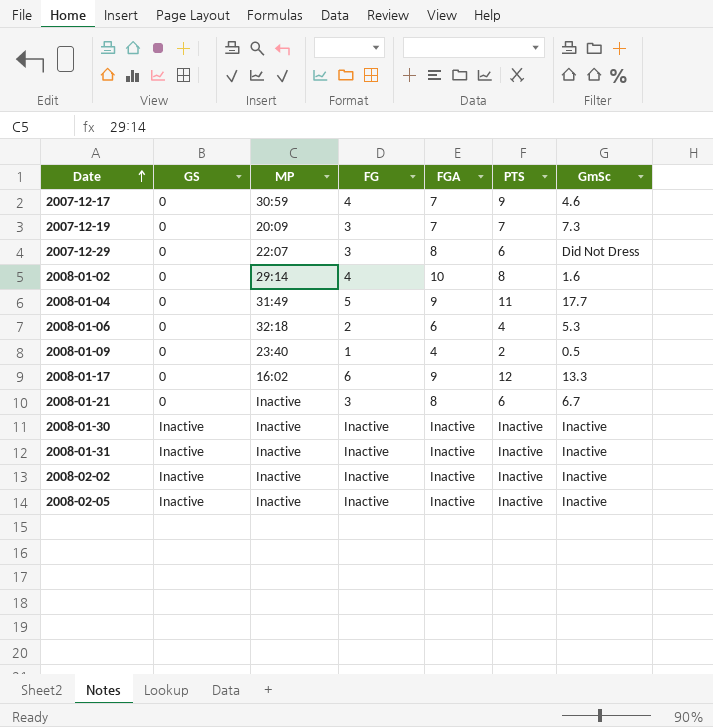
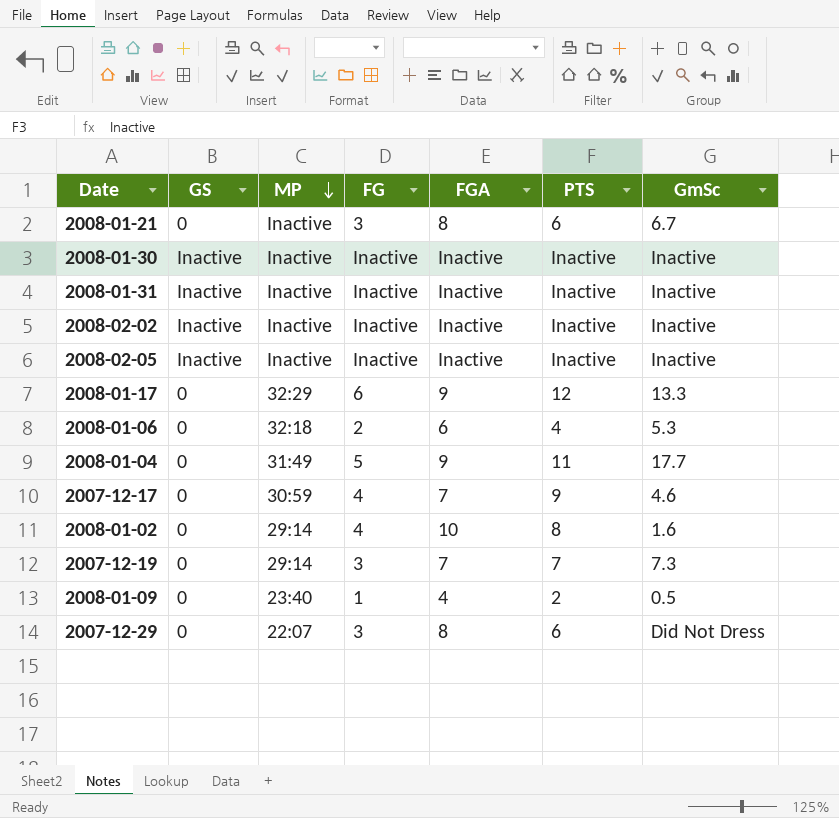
row order: Date ascending -> MP descending
2008-01-17 | MP: 16:02 -> 32:29
2007-12-19 | MP: 20:09 -> 29:14

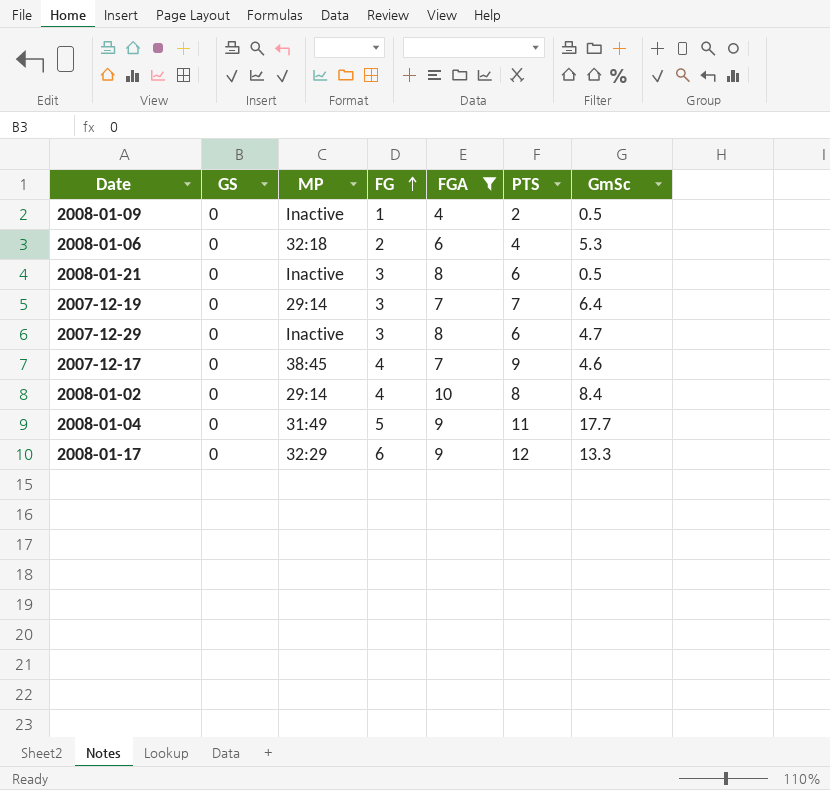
filter: none -> FGA != Inactive
row order: MP descending -> FG ascending
2008-01-09 | MP: 23:40 -> Inactive
2008-01-21 | GmSc: 6.7 -> 0.5
2007-12-19 | GmSc: 7.3 -> 6.4
2007-12-29 | MP: 22:07 -> Inactive
2007-12-29 | GmSc: Did Not Dress -> 4.7
2007-12-17 | MP: 30:59 -> 38:45
2008-01-02 | GmSc: 1.6 -> 8.4

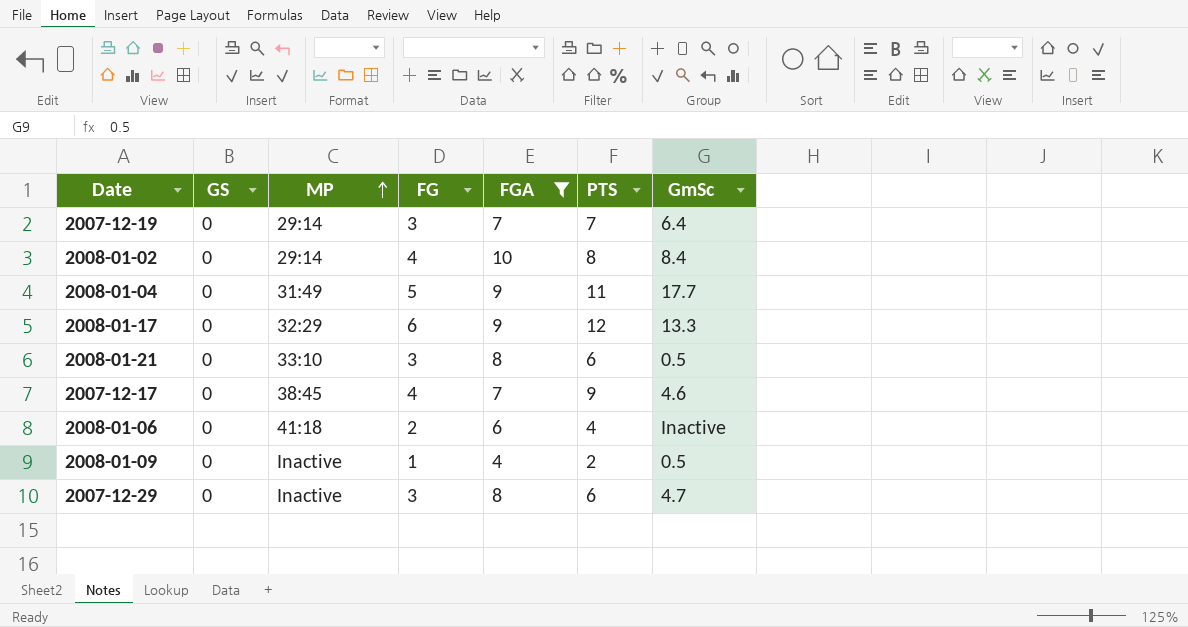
row order: FG ascending -> MP ascending
2008-01-21 | MP: Inactive -> 33:10
2008-01-06 | MP: 32:18 -> 41:18
2008-01-06 | GmSc: 5.3 -> Inactive

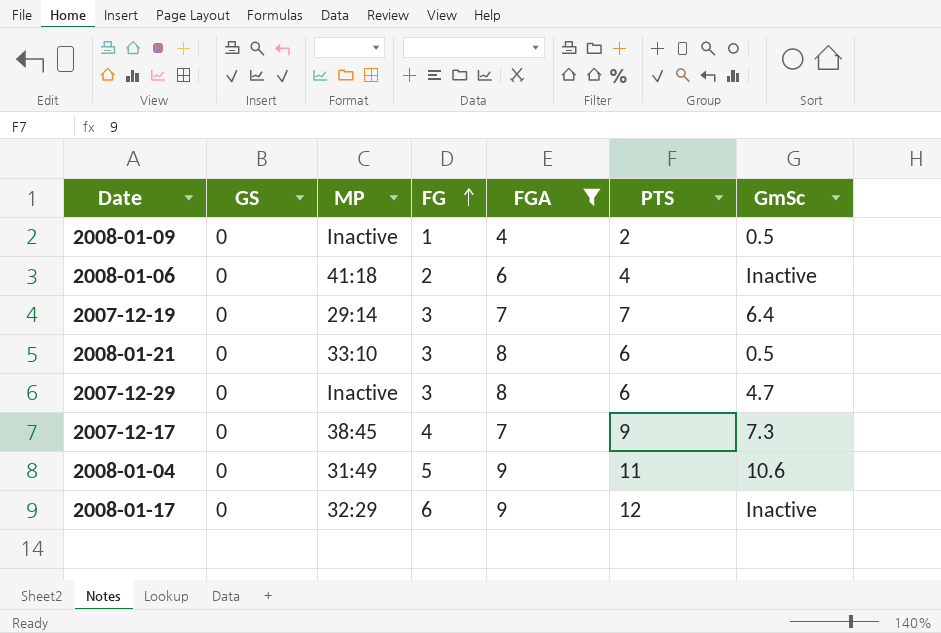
row order: MP ascending -> FG ascending
row 2008-01-02: 0 | 29:14 | 4 | 10 | 8 | 8.4 -> none
2007-12-17 | GmSc: 4.6 -> 7.3
2008-01-04 | GmSc: 17.7 -> 10.6
2008-01-17 | GmSc: 13.3 -> Inactive

